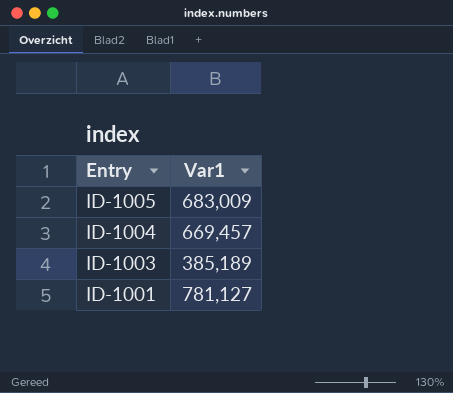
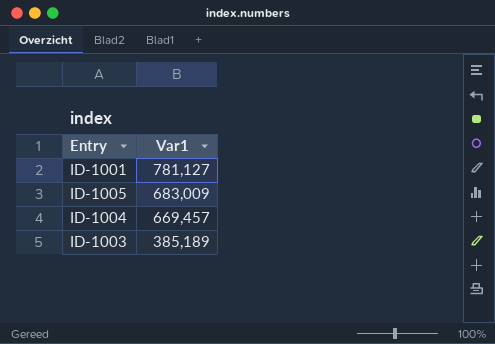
row order: Entry descending -> Var1 descending

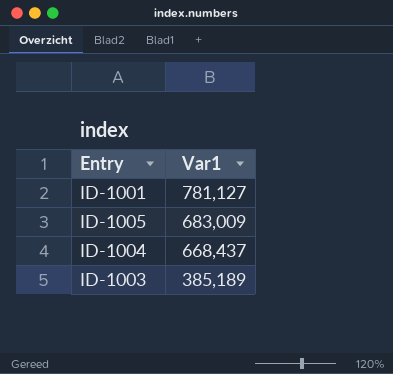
ID-1004 | Var1: 669,457 -> 668,437

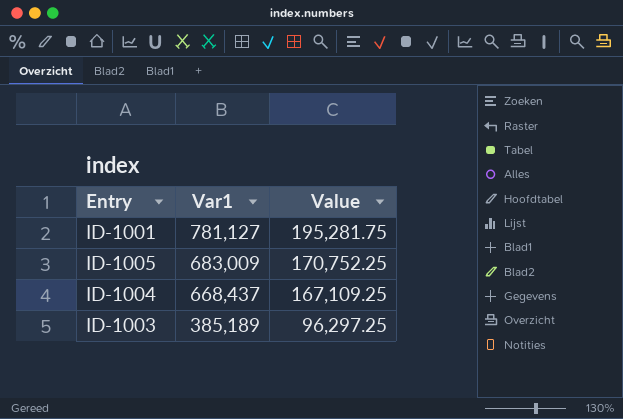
column Value | formula: none -> [Var1] * 0.25

